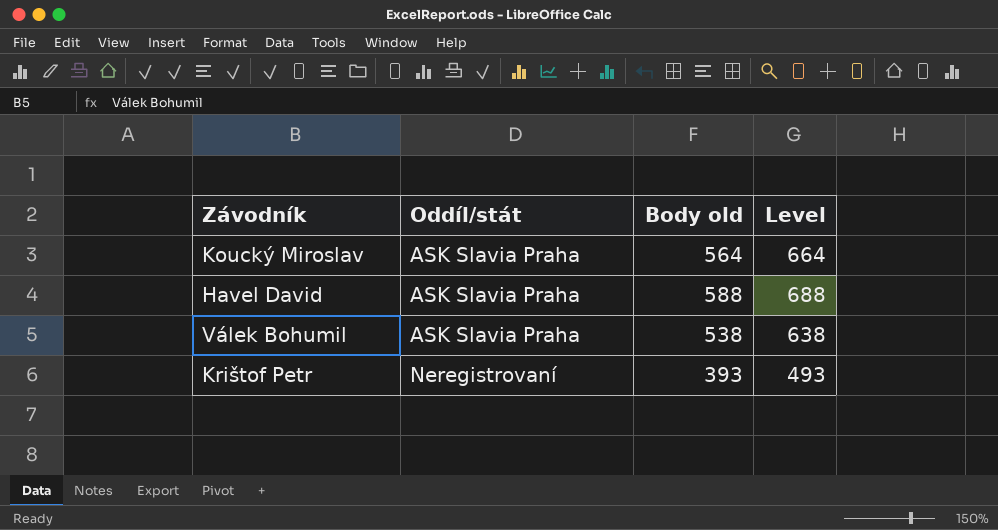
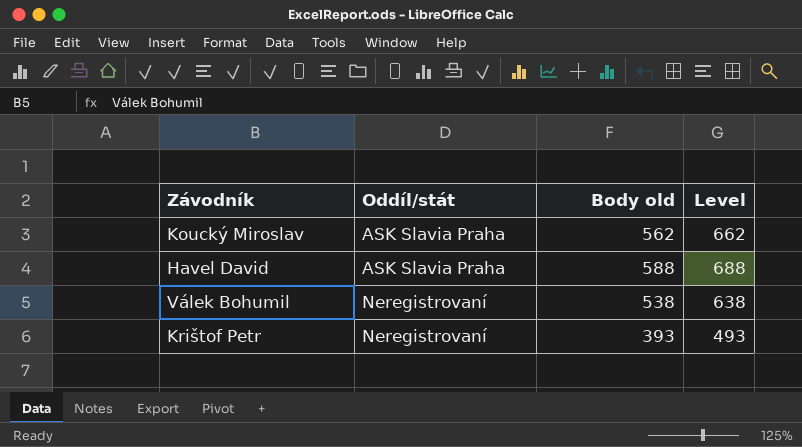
Koucký Miroslav | Body old: 564 -> 562
Koucký Miroslav | Level: 664 -> 662
Válek Bohumil | Oddíl/stát: ASK Slavia Praha -> Neregistrovaní

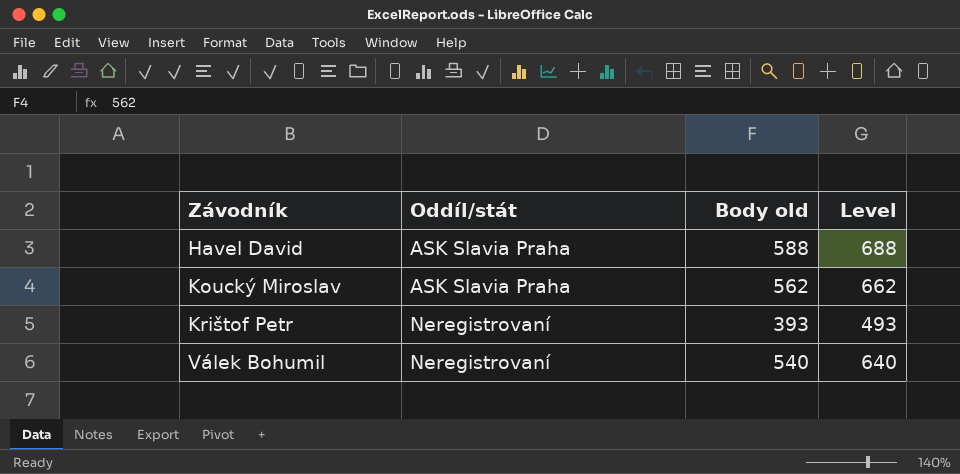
row order: Oddíl/stát ascending -> Závodník ascending
Válek Bohumil | Body old: 538 -> 540
Válek Bohumil | Level: 638 -> 640

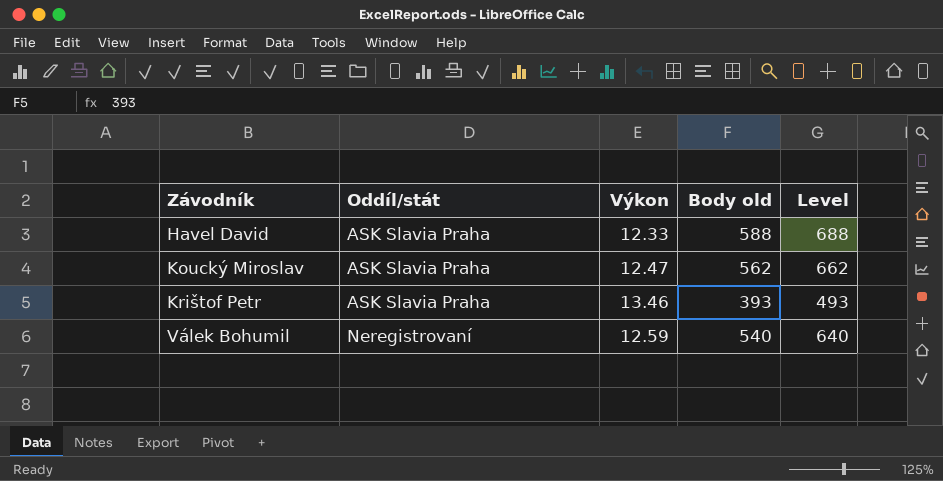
column Výkon | position: none -> 3
Krištof Petr | Oddíl/stát: Neregistrovaní -> ASK Slavia Praha

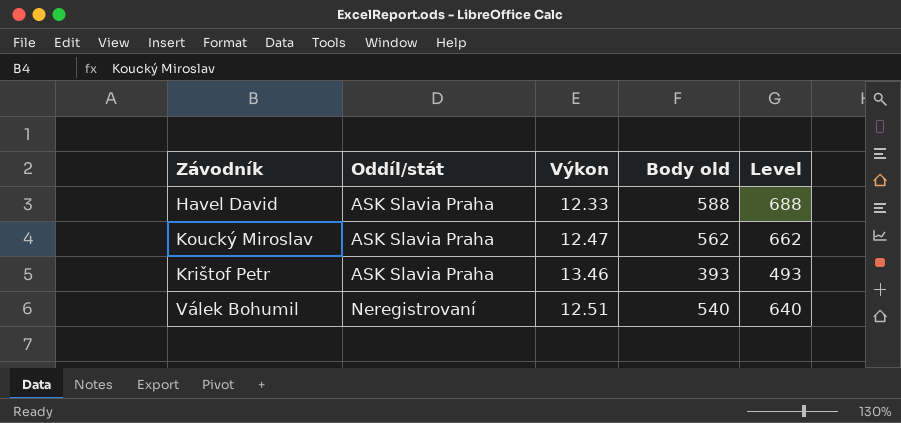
Válek Bohumil | Výkon: 12.59 -> 12.51

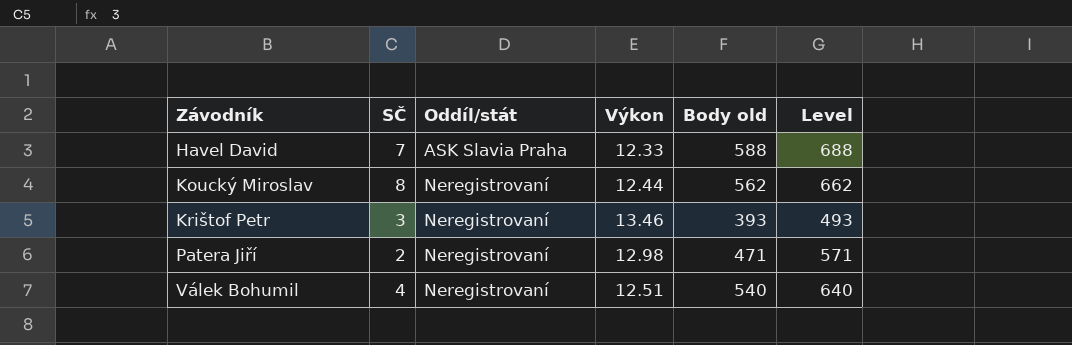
column SČ | position: none -> 2
Koucký Miroslav | Oddíl/stát: ASK Slavia Praha -> Neregistrovaní
Koucký Miroslav | Výkon: 12.47 -> 12.44
Krištof Petr | Oddíl/stát: ASK Slavia Praha -> Neregistrovaní
row Patera Jiří: none -> 2 | Neregistrovaní | 12.98 | 471 | 571

